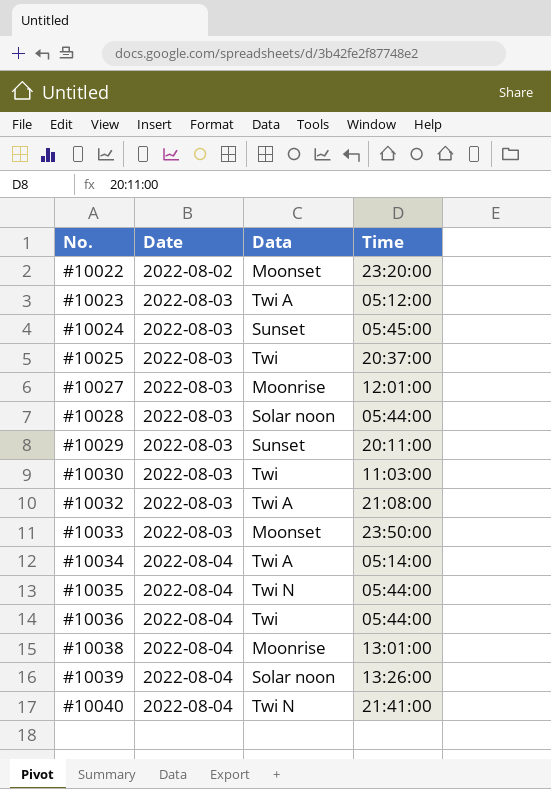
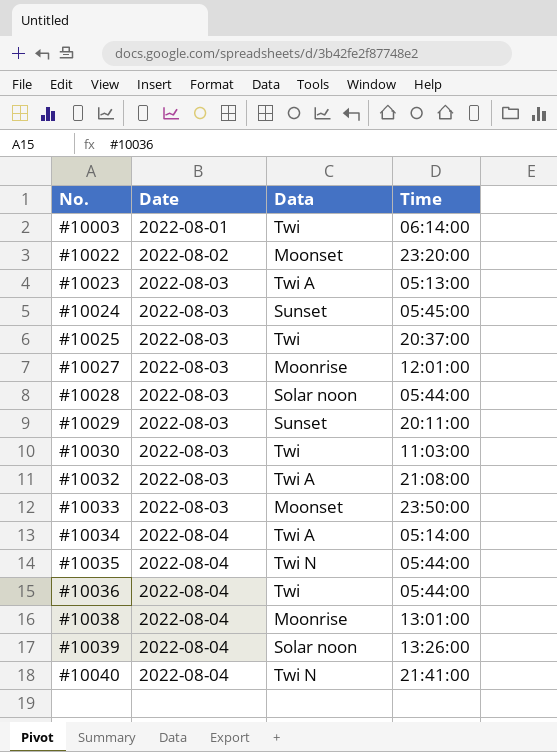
row #10003: none -> 2022-08-01 | Twi | 06:14:00
#10023 | Time: 05:12:00 -> 05:13:00

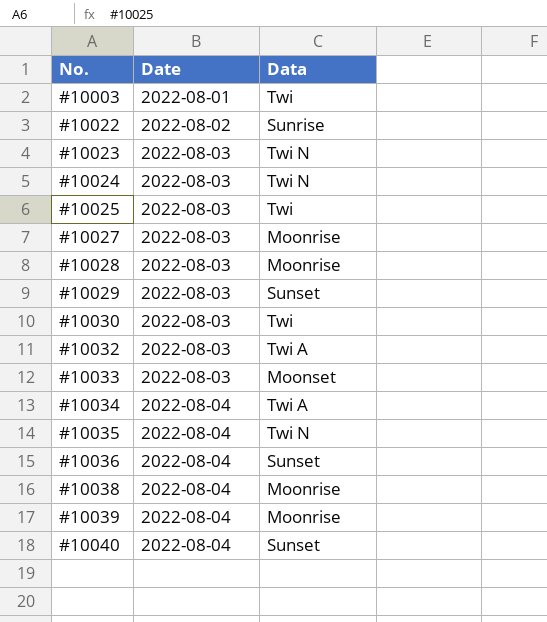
column Time | position: 4 -> none
#10022 | Data: Moonset -> Sunrise
#10023 | Data: Twi A -> Twi N
#10024 | Data: Sunset -> Twi N
#10028 | Data: Solar noon -> Moonrise
#10036 | Data: Twi -> Sunset
#10039 | Data: Solar noon -> Moonrise
#10040 | Data: Twi N -> Sunset

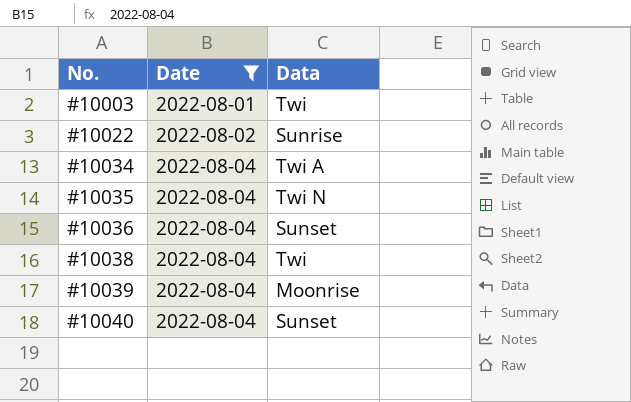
filter: none -> Date != 2022-08-03
#10038 | Data: Moonrise -> Twi

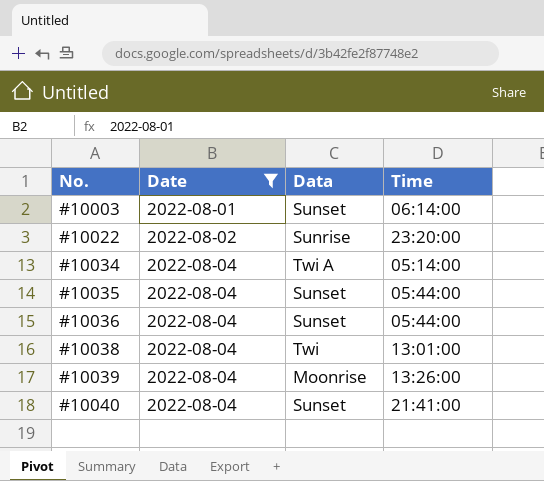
column Time | position: none -> 4
#10003 | Data: Twi -> Sunset
#10035 | Data: Twi N -> Sunset

